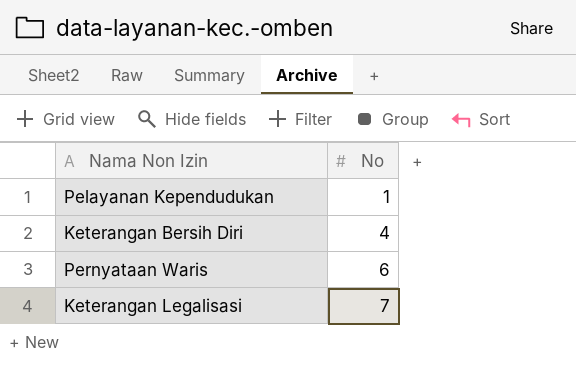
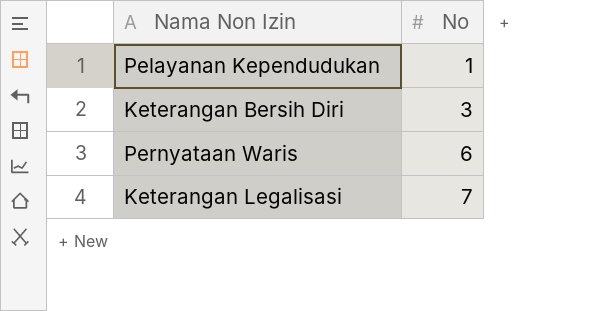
Keterangan Bersih Diri | No: 4 -> 3

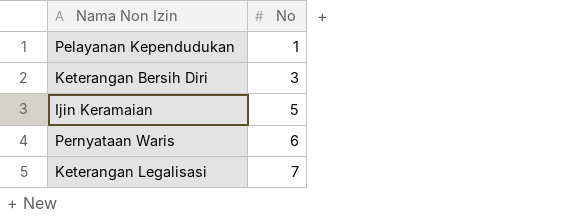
row Ijin Keramaian: none -> 5

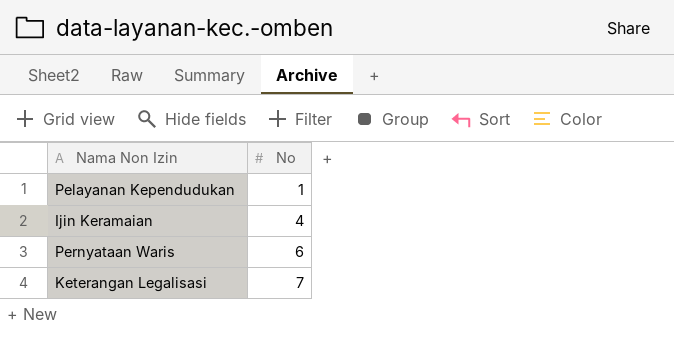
row Keterangan Bersih Diri: 3 -> none
Ijin Keramaian | No: 5 -> 4

